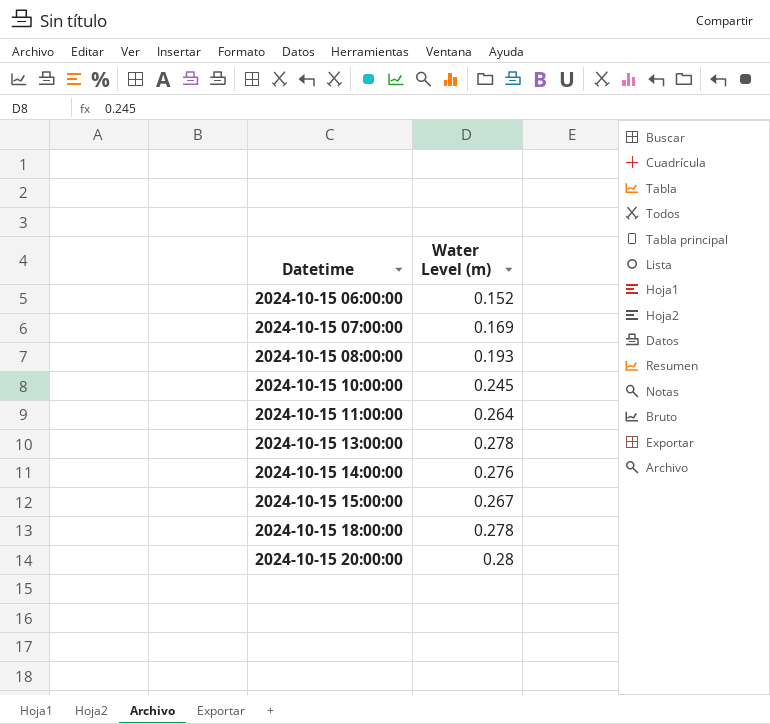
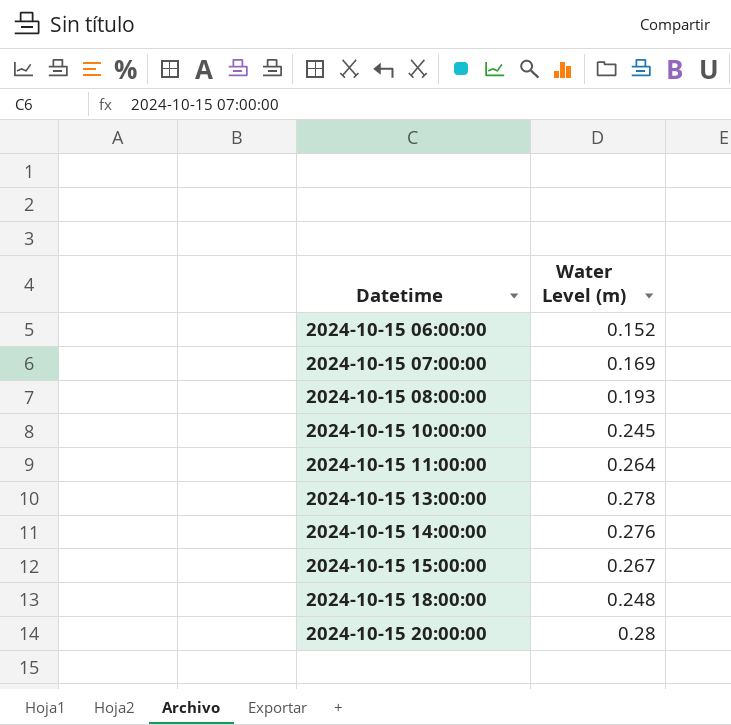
2024-10-15 18:00:00 | Water Level (m): 0.278 -> 0.248

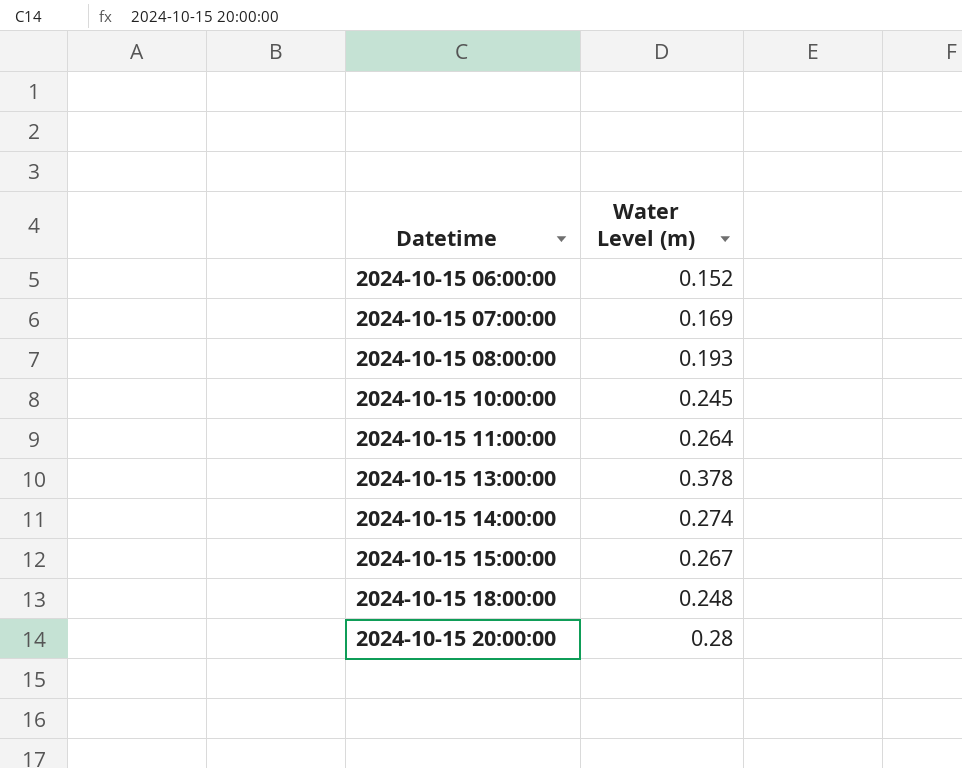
2024-10-15 13:00:00 | Water Level (m): 0.278 -> 0.378
2024-10-15 14:00:00 | Water Level (m): 0.276 -> 0.274

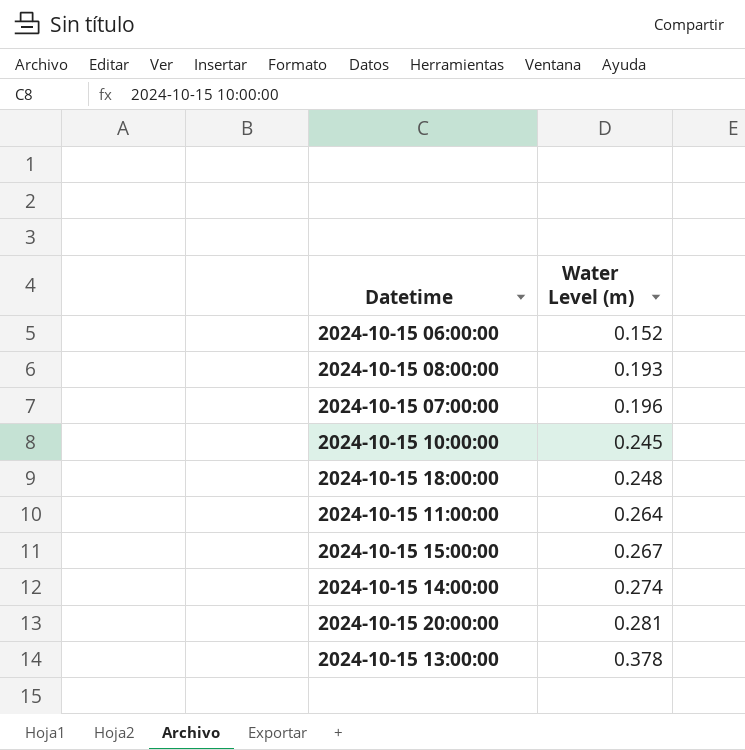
row order: Datetime ascending -> Water Level (m) ascending
2024-10-15 07:00:00 | Water Level (m): 0.169 -> 0.196
2024-10-15 20:00:00 | Water Level (m): 0.28 -> 0.281

